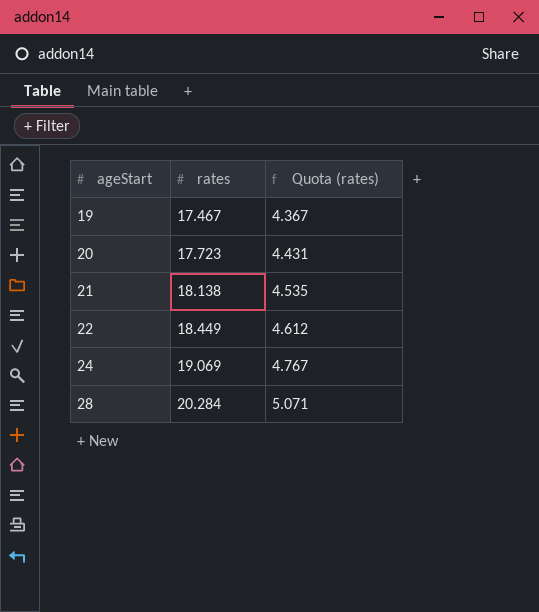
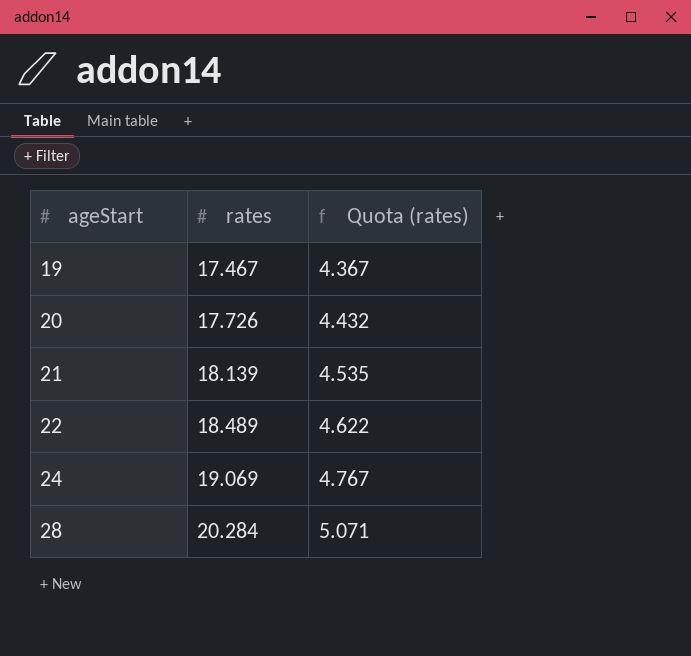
20 | rates: 17.723 -> 17.726
20 | Quota (rates): 4.431 -> 4.432
21 | rates: 18.138 -> 18.139
22 | rates: 18.449 -> 18.489
22 | Quota (rates): 4.612 -> 4.622

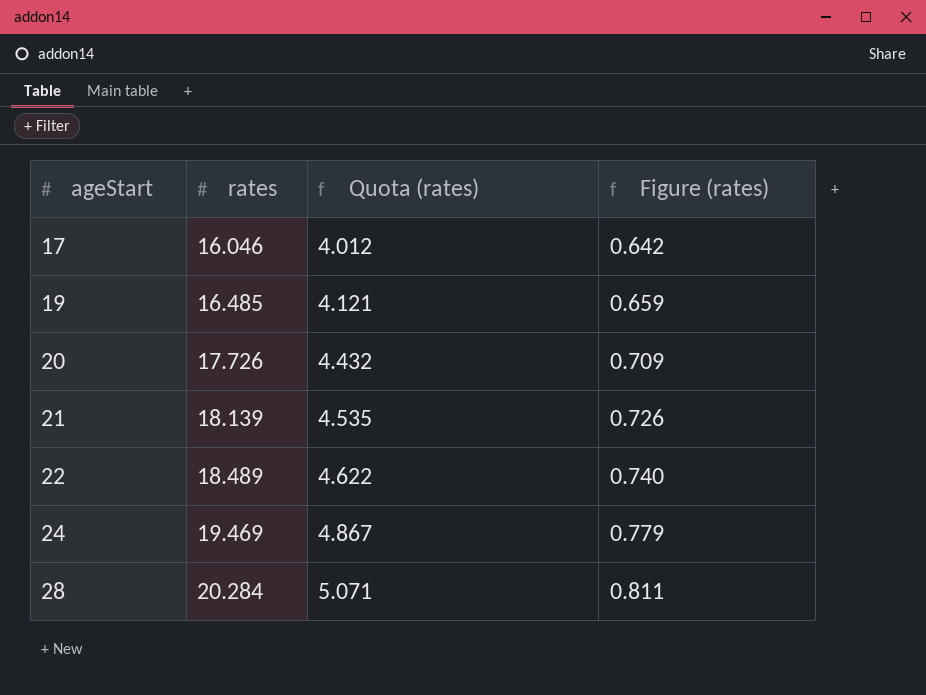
column Figure (rates) | formula: none -> [rates] * 0.04
row 17: none -> 16.046 | 4.012 | 0.642
19 | rates: 17.467 -> 16.485
19 | Quota (rates): 4.367 -> 4.121
24 | rates: 19.069 -> 19.469
24 | Quota (rates): 4.767 -> 4.867

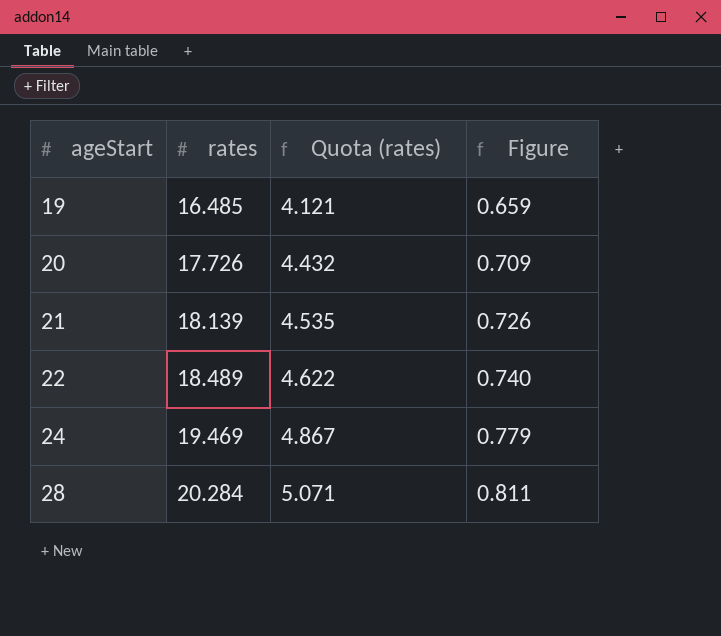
column name: Figure (rates) -> Figure
row 17: 16.046 | 4.012 | 0.642 -> none

